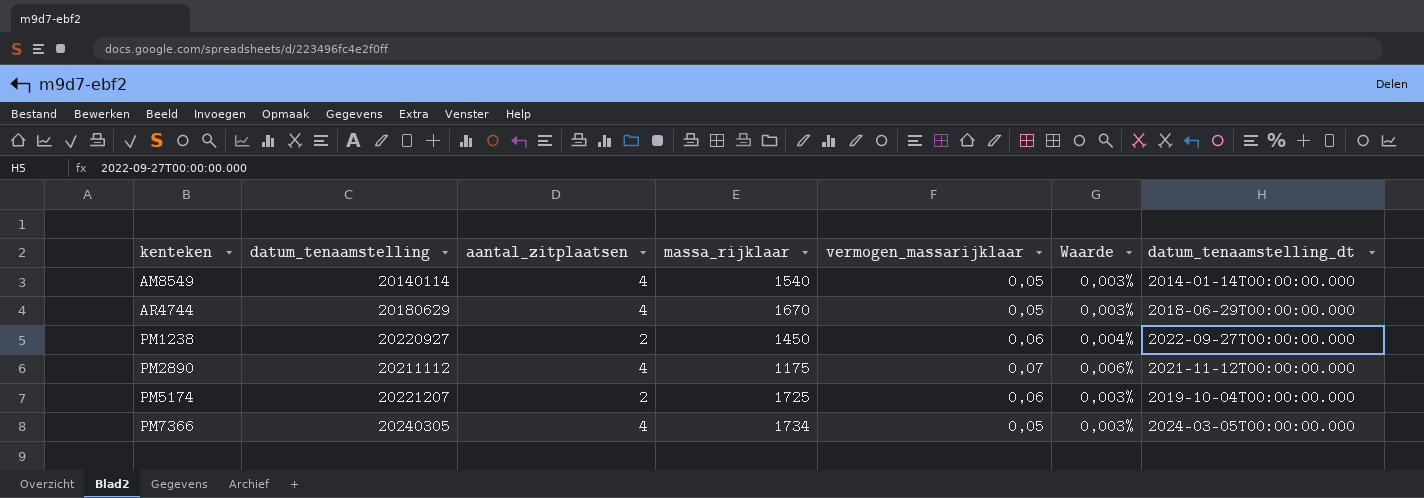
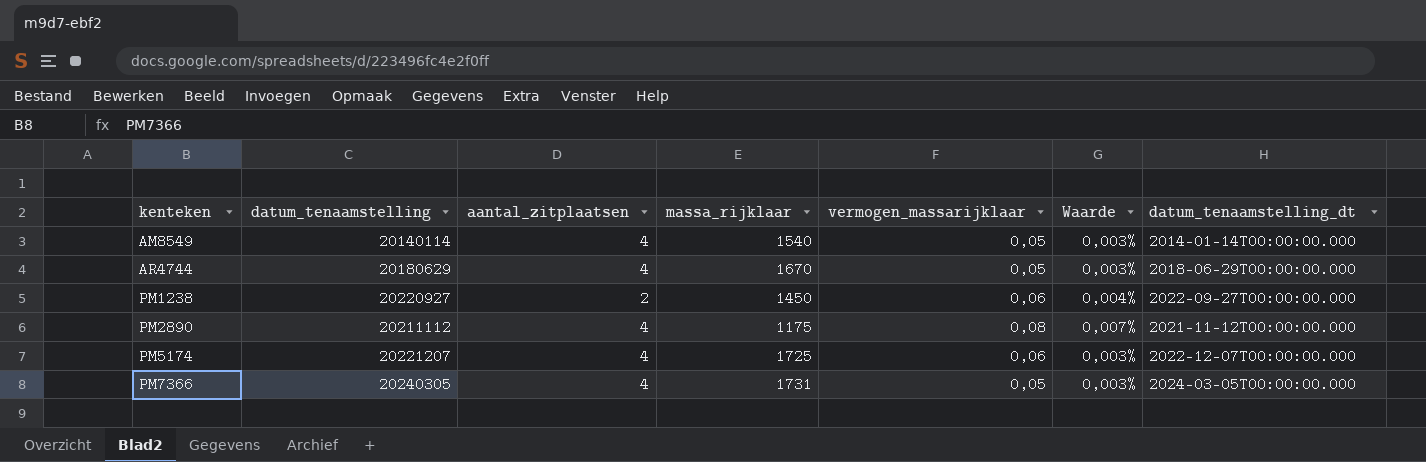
PM2890 | vermogen_massarijklaar: 0,07 -> 0,08
PM2890 | Waarde: 0,006% -> 0,007%
PM5174 | aantal_zitplaatsen: 2 -> 4
PM5174 | datum_tenaamstelling_dt: 2019-10-04T00:00:00.000 -> 2022-12-07T00:00:00.000
PM7366 | massa_rijklaar: 1734 -> 1731

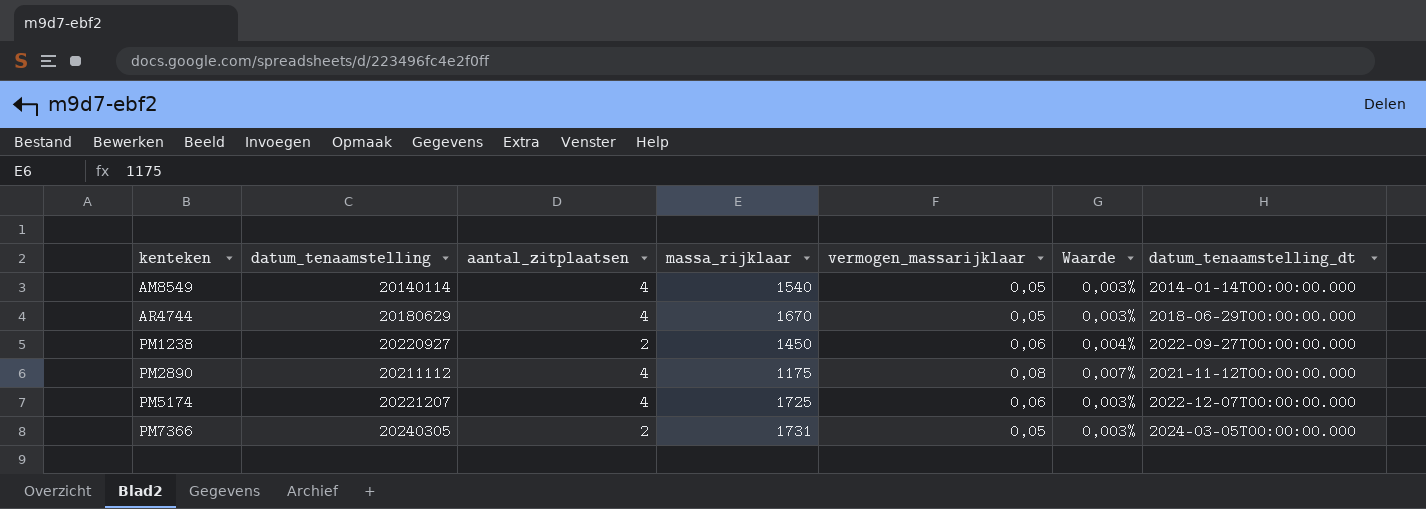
PM7366 | aantal_zitplaatsen: 4 -> 2

